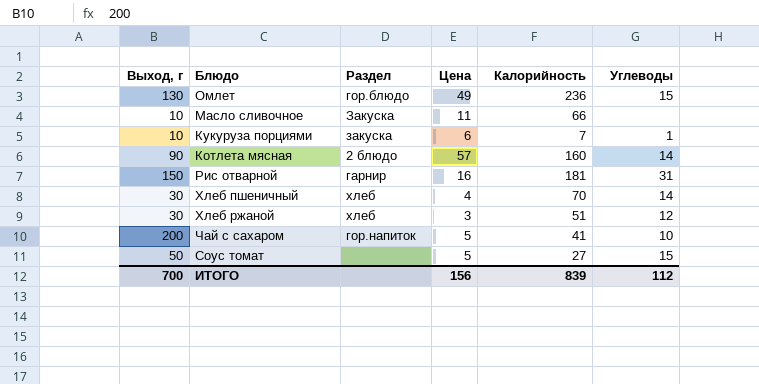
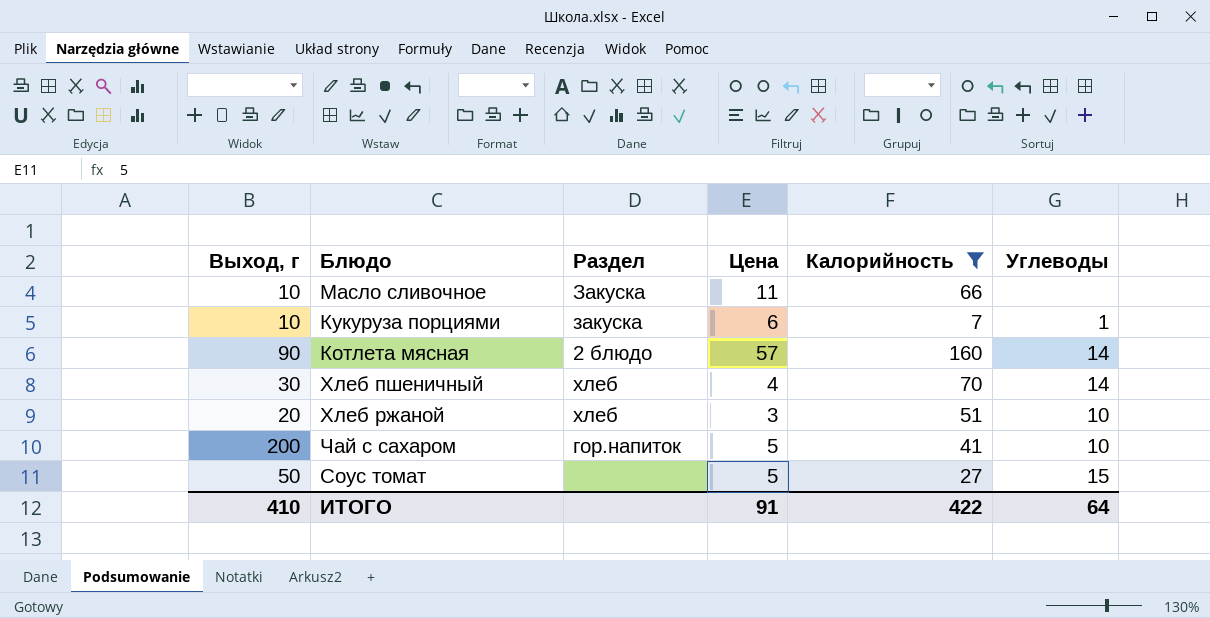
filter: none -> Калорийность <= 160
Хлеб ржаной | Выход, г: 30 -> 20
Хлеб ржаной | Углеводы: 12 -> 10
ИТОГО | Выход, г: 700 -> 410
ИТОГО | Цена: 156 -> 91
ИТОГО | Калорийность: 839 -> 422
ИТОГО | Углеводы: 112 -> 64

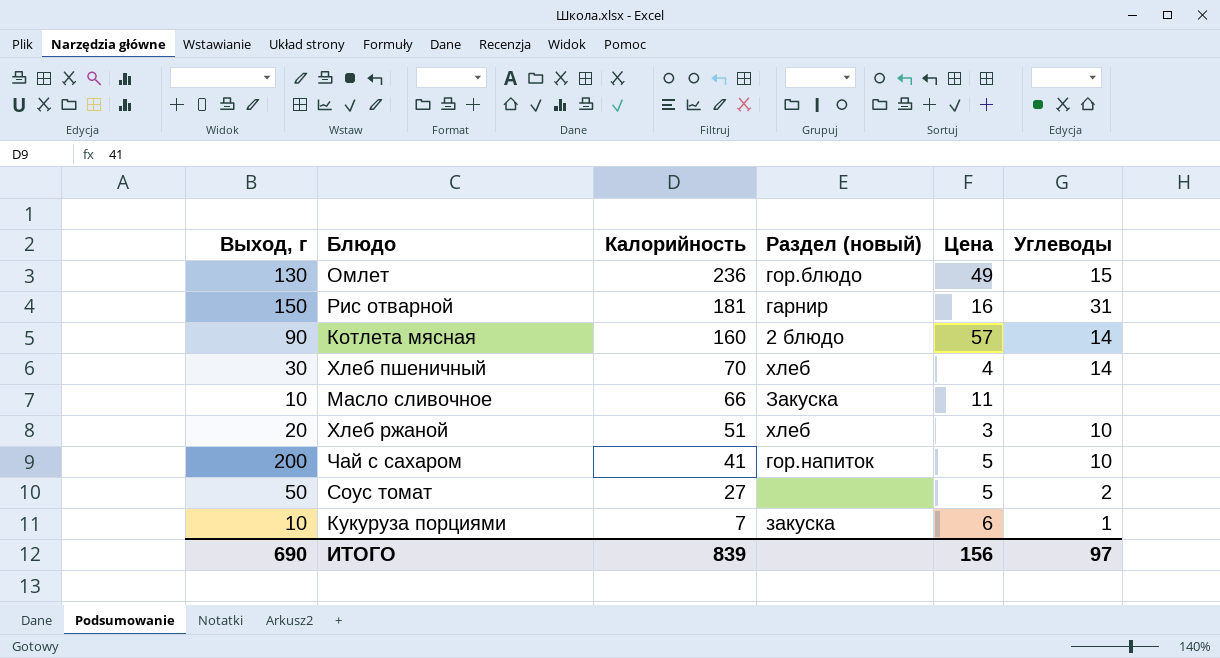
filter: Калорийность <= 160 -> none
row order: none -> Калорийность descending
column Калорийность | position: 5 -> 3
column name: Раздел -> Раздел (новый)
Соус томат | Углеводы: 15 -> 2
ИТОГО | Выход, г: 410 -> 690
ИТОГО | Калорийность: 422 -> 839
ИТОГО | Цена: 91 -> 156
ИТОГО | Углеводы: 64 -> 97

